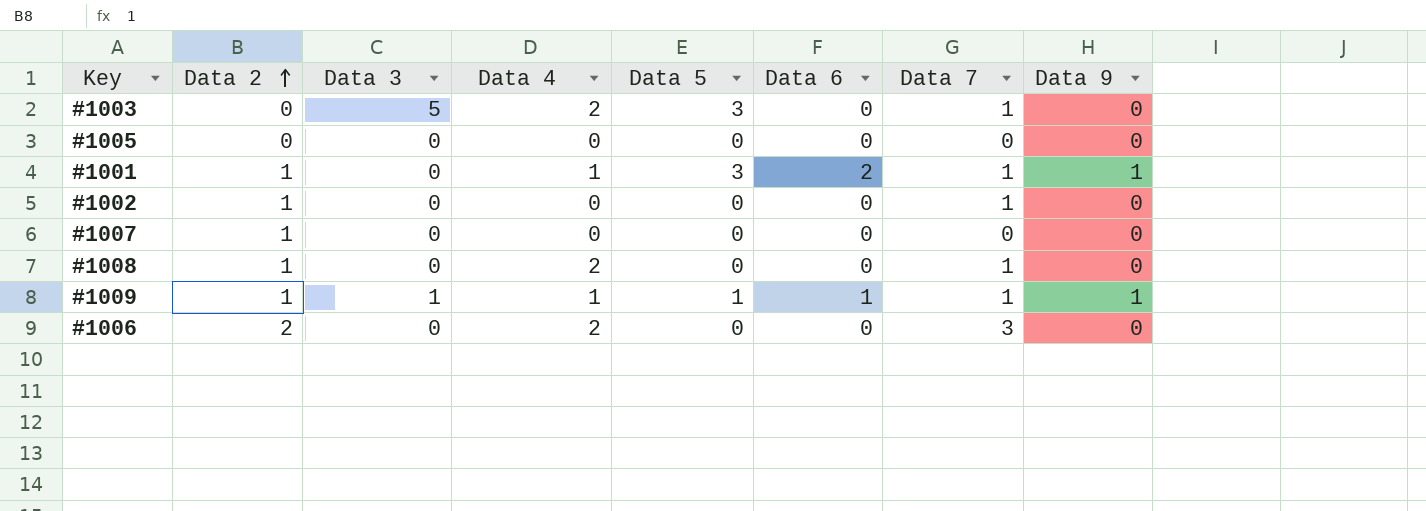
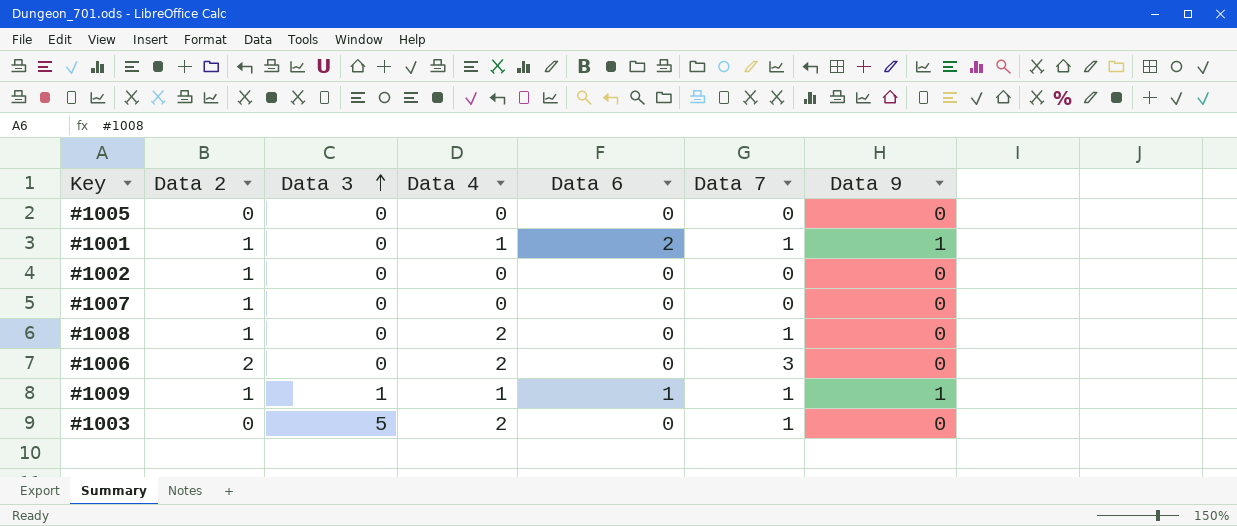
row order: Data 2 ascending -> Data 3 ascending
column Data 5 | position: 5 -> none
#1002 | Data 7: 1 -> 0

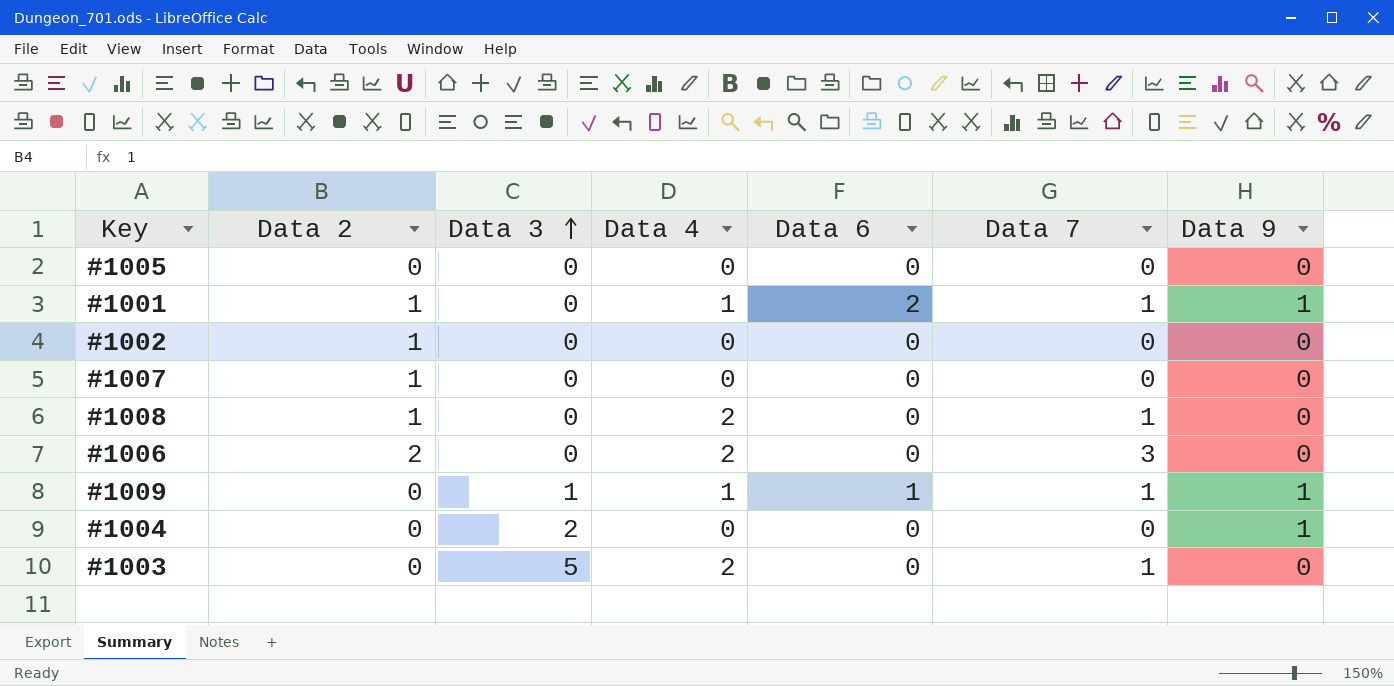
#1009 | Data 2: 1 -> 0
row #1004: none -> 0 | 2 | 0 | 0 | 0 | 1

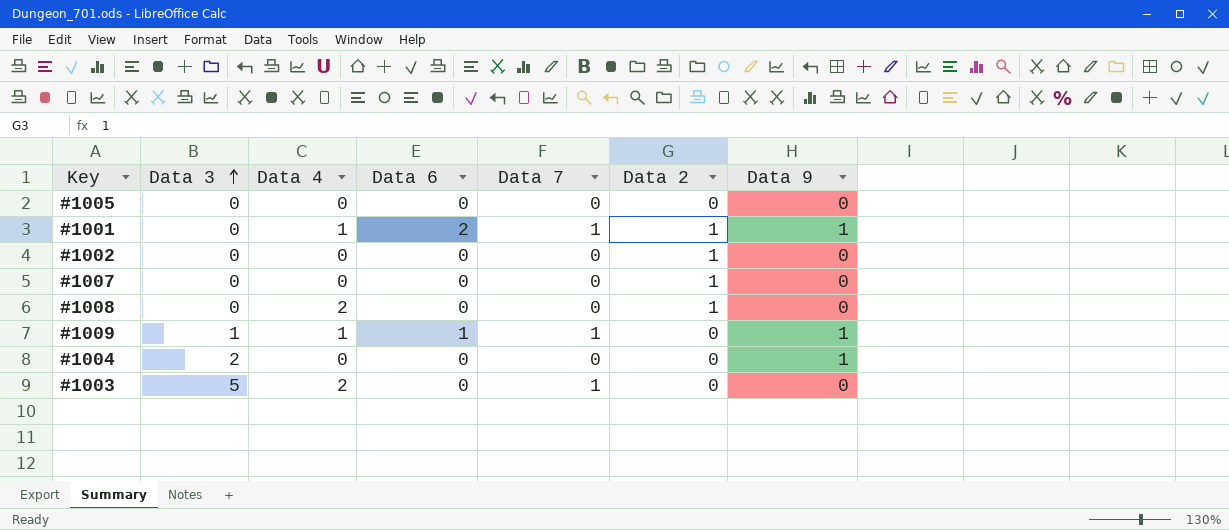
column Data 2 | position: 2 -> 6
row #1006: 2 | 0 | 2 | 0 | 3 | 0 -> none
#1008 | Data 7: 1 -> 0

